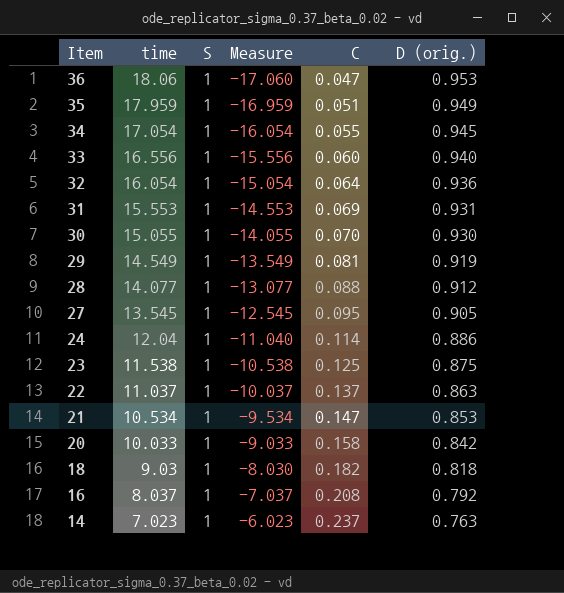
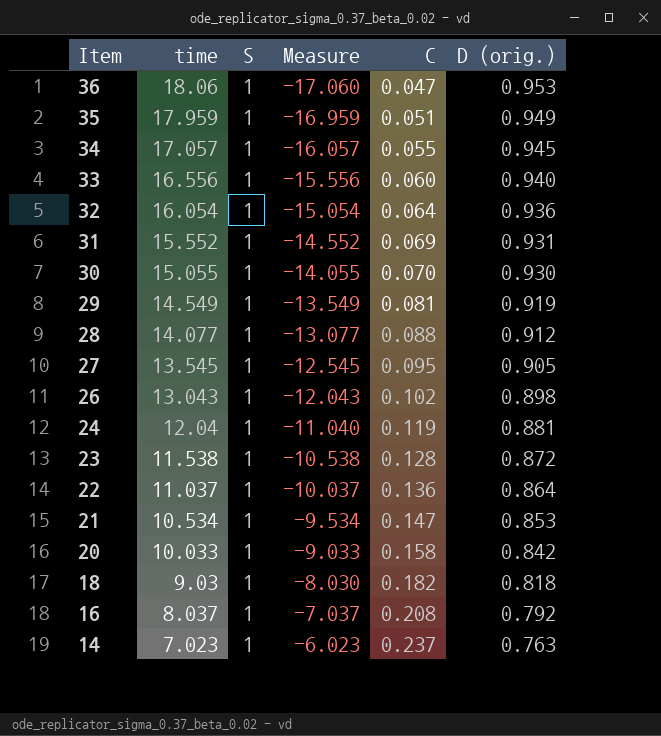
34 | time: 17.054 -> 17.057
34 | Measure: -16.054 -> -16.057
31 | time: 15.553 -> 15.552
31 | Measure: -14.553 -> -14.552
row 26: none -> 13.043 | 1 | -12.043 | 0.102 | 0.898
24 | C: 0.114 -> 0.119
24 | D (orig.): 0.886 -> 0.881
23 | C: 0.125 -> 0.128
23 | D (orig.): 0.875 -> 0.872
22 | C: 0.137 -> 0.136
22 | D (orig.): 0.863 -> 0.864

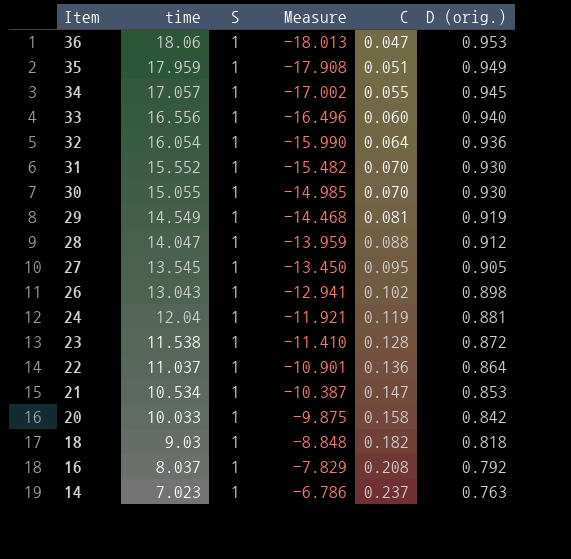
column Measure | formula: [S] - [time] -> [C] - [time]
31 | C: 0.069 -> 0.070
31 | D (orig.): 0.931 -> 0.930
28 | time: 14.077 -> 14.047

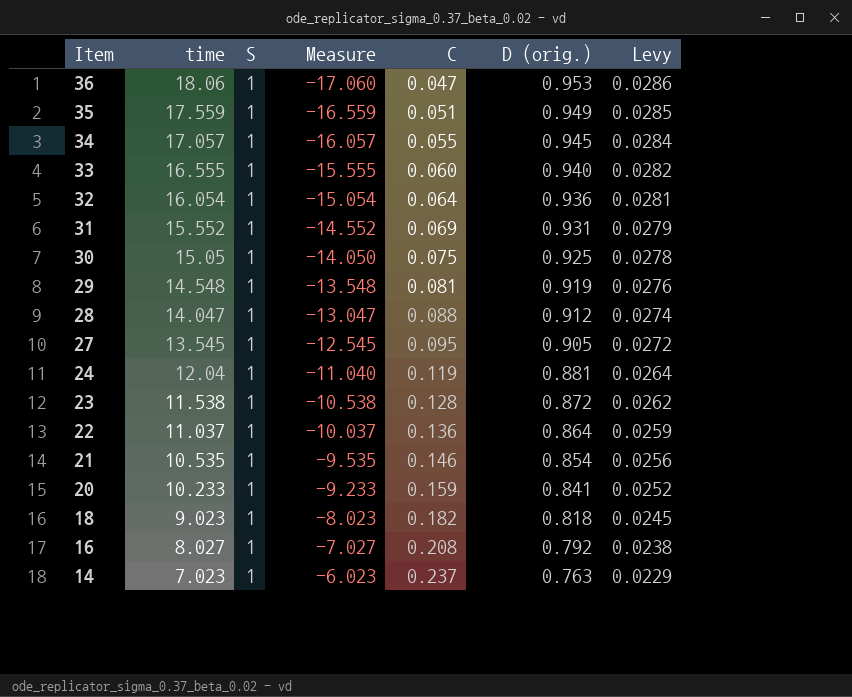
column Measure | formula: [C] - [time] -> [S] - [time]
column Levy | formula: none -> [D (orig.)] * 0.03
row 26: 13.043 | 1 | -12.941 | 0.102 | 0.898 -> none
35 | time: 17.959 -> 17.559
33 | time: 16.556 -> 16.555
31 | C: 0.070 -> 0.069
31 | D (orig.): 0.930 -> 0.931
30 | time: 15.055 -> 15.05
30 | C: 0.070 -> 0.075
30 | D (orig.): 0.930 -> 0.925
29 | time: 14.549 -> 14.548
21 | time: 10.534 -> 10.535
21 | C: 0.147 -> 0.146
21 | D (orig.): 0.853 -> 0.854
20 | time: 10.033 -> 10.233
20 | C: 0.158 -> 0.159
20 | D (orig.): 0.842 -> 0.841
18 | time: 9.03 -> 9.023
16 | time: 8.037 -> 8.027

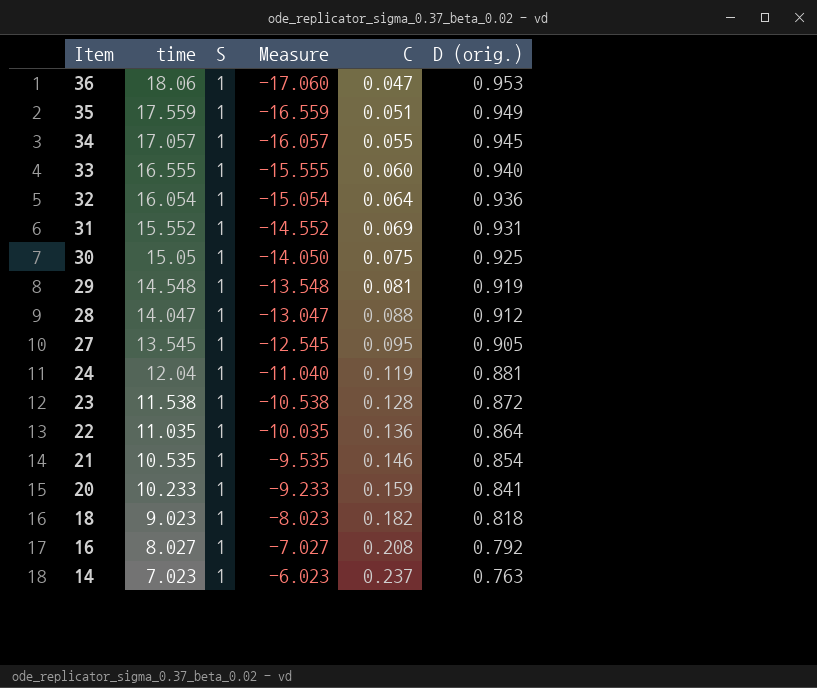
column Levy | formula: [D (orig.)] * 0.03 -> none
22 | time: 11.037 -> 11.035
22 | Measure: -10.037 -> -10.035

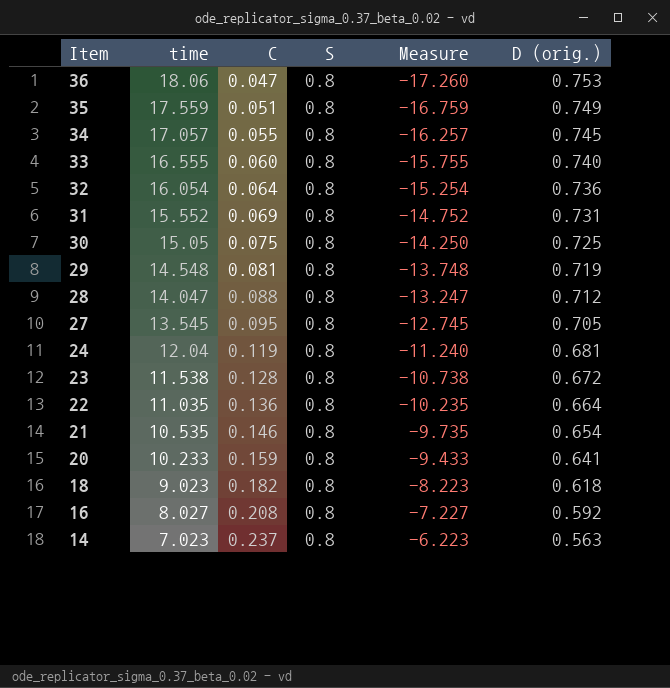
column C | position: 5 -> 3
36 | S: 1 -> 0.8
36 | Measure: -17.060 -> -17.260
36 | D (orig.): 0.953 -> 0.753
35 | S: 1 -> 0.8
35 | Measure: -16.559 -> -16.759
35 | D (orig.): 0.949 -> 0.749
34 | S: 1 -> 0.8
34 | Measure: -16.057 -> -16.257
34 | D (orig.): 0.945 -> 0.745
33 | S: 1 -> 0.8
33 | Measure: -15.555 -> -15.755
33 | D (orig.): 0.940 -> 0.740
32 | S: 1 -> 0.8
32 | Measure: -15.054 -> -15.254
32 | D (orig.): 0.936 -> 0.736
31 | S: 1 -> 0.8
31 | Measure: -14.552 -> -14.752
31 | D (orig.): 0.931 -> 0.731
30 | S: 1 -> 0.8
30 | Measure: -14.050 -> -14.250
30 | D (orig.): 0.925 -> 0.725
29 | S: 1 -> 0.8
29 | Measure: -13.548 -> -13.748
29 | D (orig.): 0.919 -> 0.719
28 | S: 1 -> 0.8
28 | Measure: -13.047 -> -13.247
28 | D (orig.): 0.912 -> 0.712
27 | S: 1 -> 0.8
27 | Measure: -12.545 -> -12.745
27 | D (orig.): 0.905 -> 0.705
24 | S: 1 -> 0.8
24 | Measure: -11.040 -> -11.240
24 | D (orig.): 0.881 -> 0.681
23 | S: 1 -> 0.8
23 | Measure: -10.538 -> -10.738
23 | D (orig.): 0.872 -> 0.672
22 | S: 1 -> 0.8
22 | Measure: -10.035 -> -10.235
22 | D (orig.): 0.864 -> 0.664
21 | S: 1 -> 0.8
21 | Measure: -9.535 -> -9.735
21 | D (orig.): 0.854 -> 0.654
20 | S: 1 -> 0.8
20 | Measure: -9.233 -> -9.433
20 | D (orig.): 0.841 -> 0.641
18 | S: 1 -> 0.8
18 | Measure: -8.023 -> -8.223
18 | D (orig.): 0.818 -> 0.618
16 | S: 1 -> 0.8
16 | Measure: -7.027 -> -7.227
16 | D (orig.): 0.792 -> 0.592
14 | S: 1 -> 0.8
14 | Measure: -6.023 -> -6.223
14 | D (orig.): 0.763 -> 0.563

